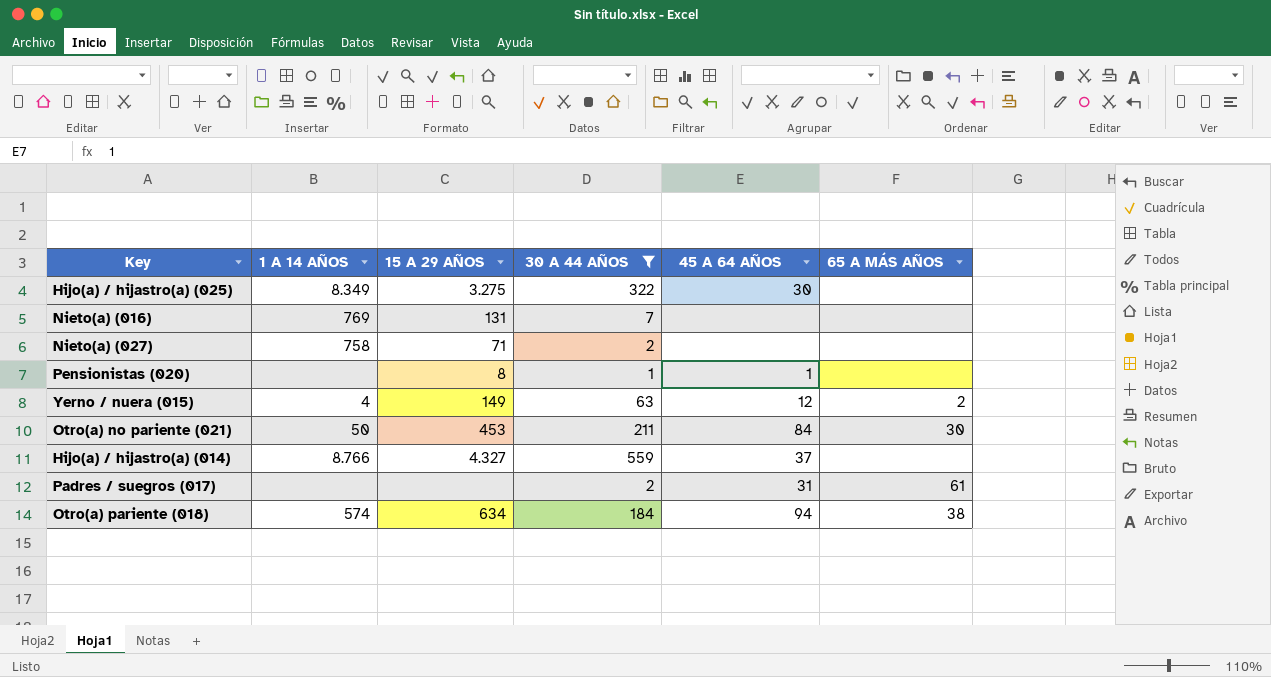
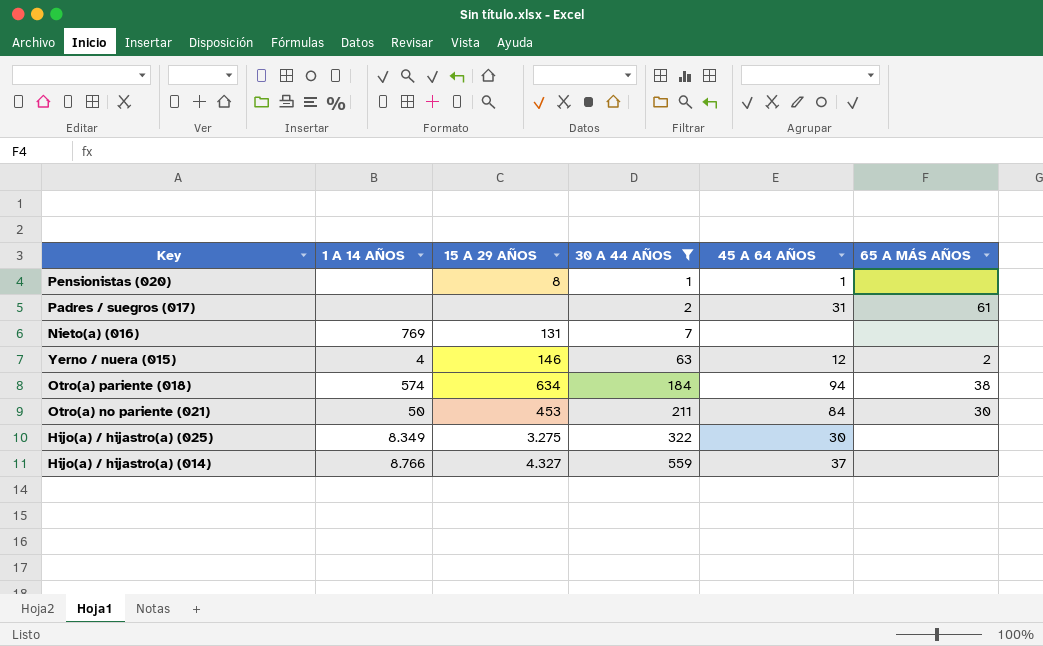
row order: none -> 30 A 44 AÑOS ascending
row Nieto(a) (027): 758 | 71 | 2 | none | none -> none
Yerno / nuera (015) | 15 A 29 AÑOS: 149 -> 146

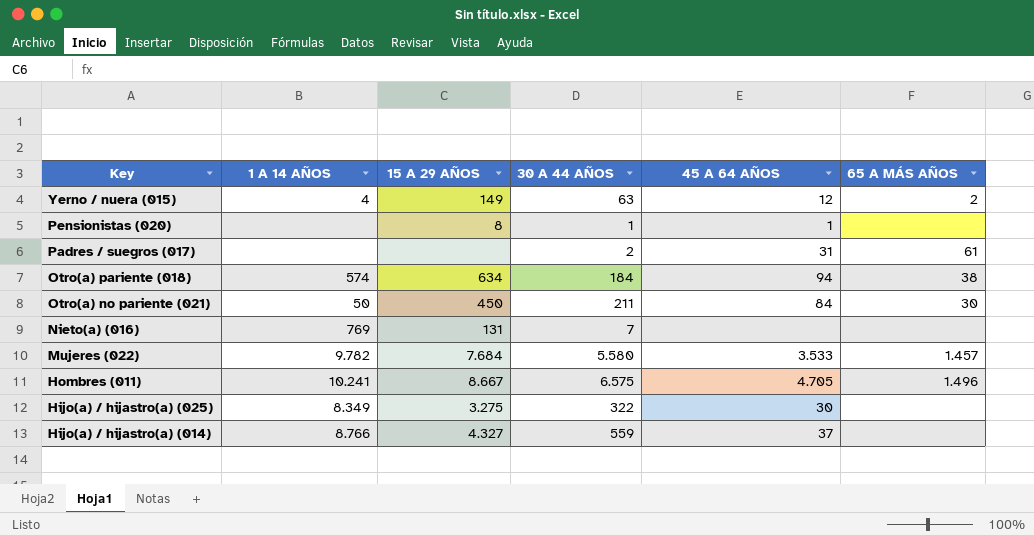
filter: 30 A 44 AÑOS <= 559 -> none
row order: 30 A 44 AÑOS ascending -> Key descending
Yerno / nuera (015) | 15 A 29 AÑOS: 146 -> 149
Otro(a) no pariente (021) | 15 A 29 AÑOS: 453 -> 450

